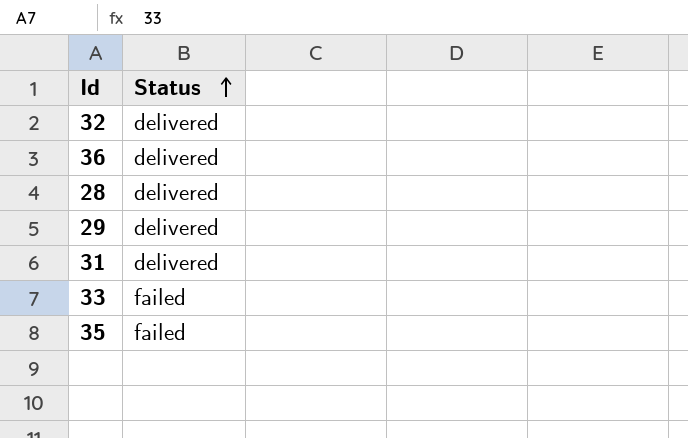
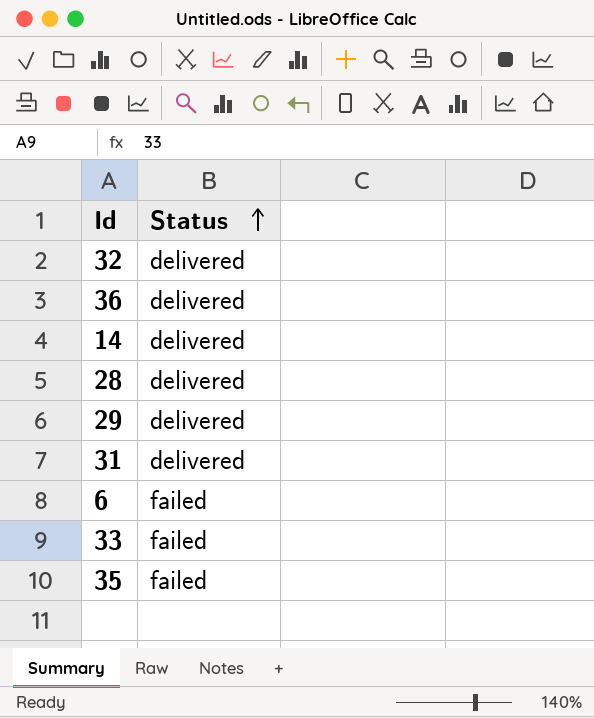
row 14: none -> delivered
row 6: none -> failed

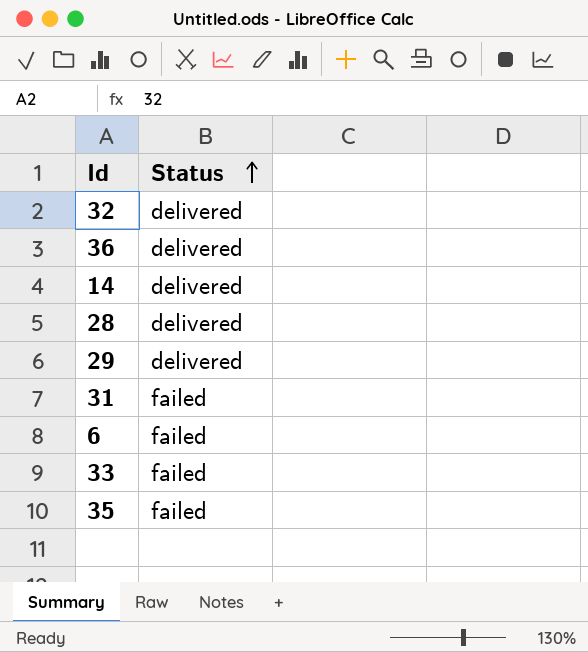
31 | Status: delivered -> failed

